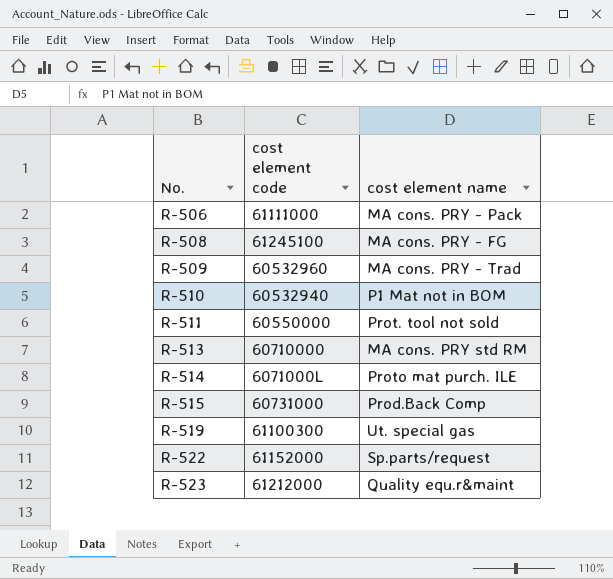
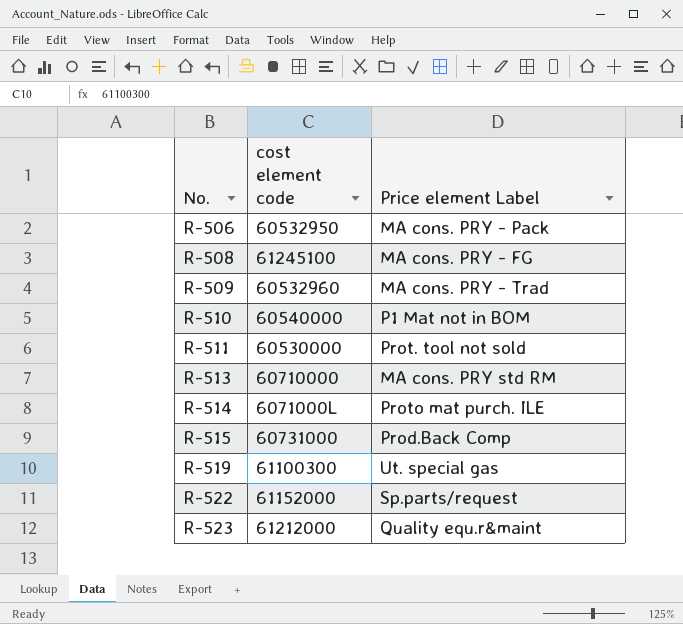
column name: cost element name -> Price element Label
R-506 | cost element code: 61111000 -> 60532950
R-510 | cost element code: 60532940 -> 60540000
R-511 | cost element code: 60550000 -> 60530000

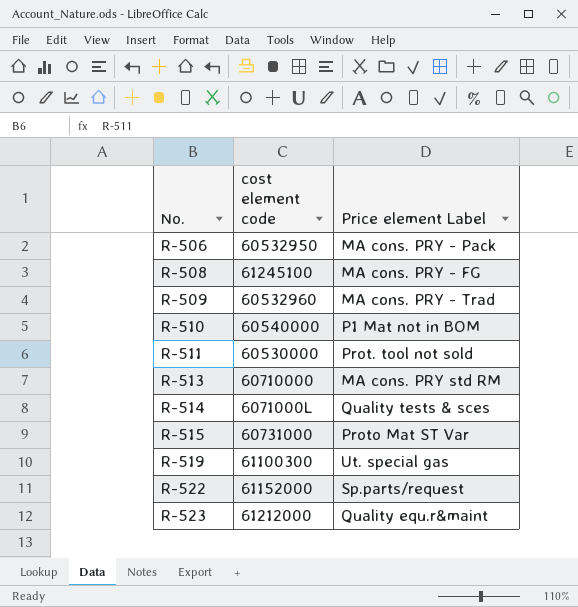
R-514 | Price element Label: Proto mat purch. ILE -> Quality tests & sces
R-515 | Price element Label: Prod.Back Comp -> Proto Mat ST Var

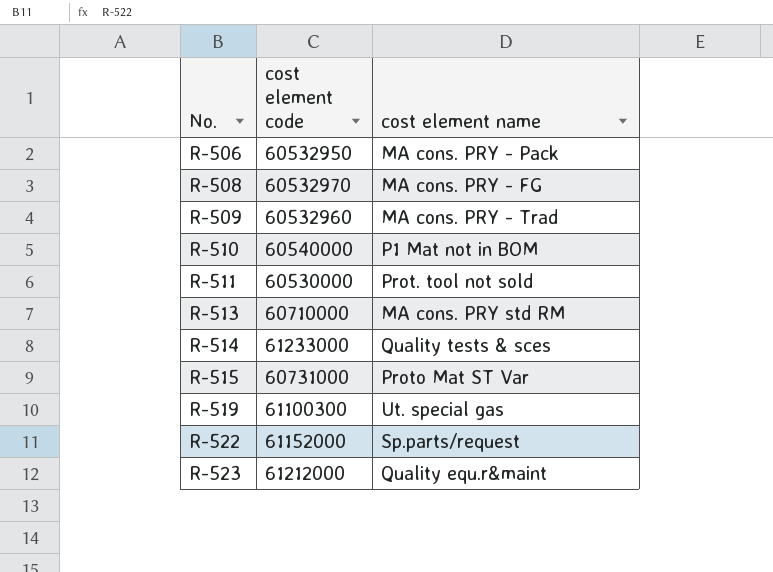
column name: Price element Label -> cost element name
R-508 | cost element code: 61245100 -> 60532970
R-514 | cost element code: 6071000L -> 61233000

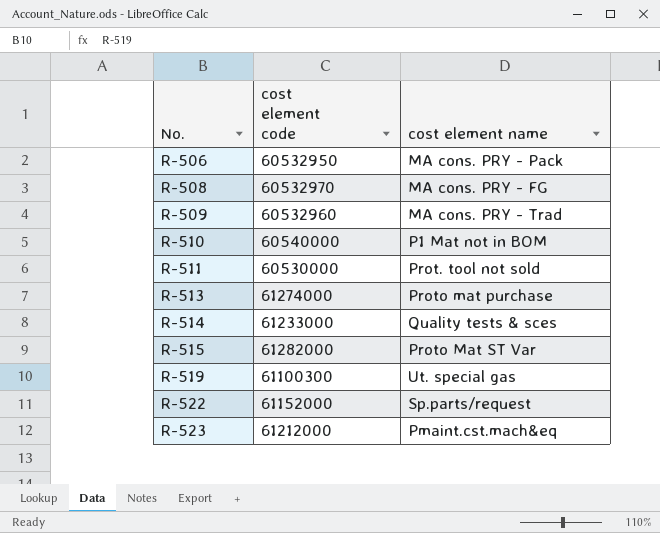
R-513 | cost element code: 60710000 -> 61274000
R-513 | cost element name: MA cons. PRY std RM -> Proto mat purchase
R-515 | cost element code: 60731000 -> 61282000
R-523 | cost element name: Quality equ.r&maint -> Pmaint.cst.mach&eq

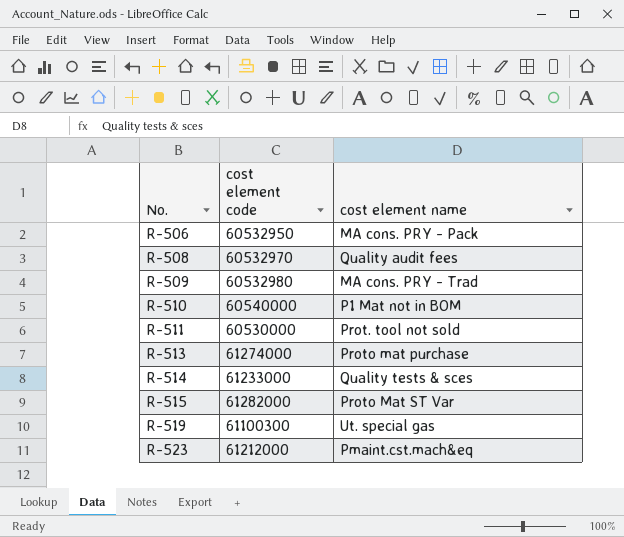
row R-522: 61152000 | Sp.parts/request -> none
R-508 | cost element name: MA cons. PRY - FG -> Quality audit fees
R-509 | cost element code: 60532960 -> 60532980

